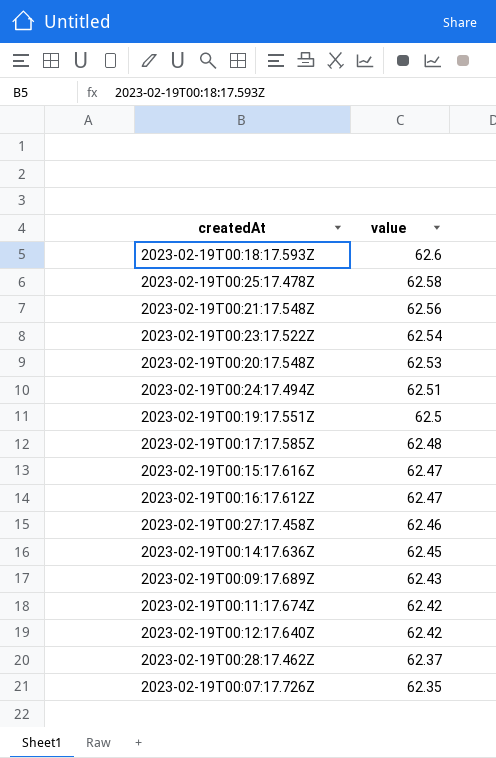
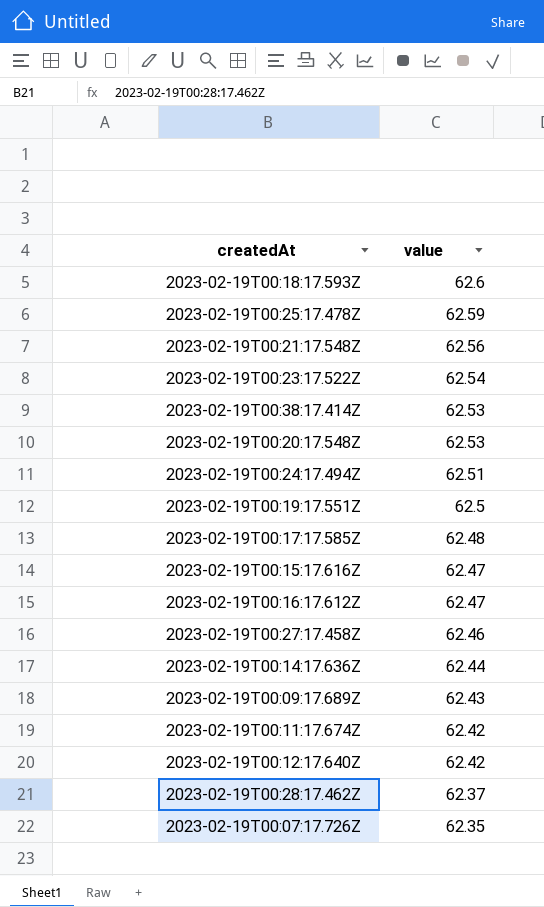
2023-02-19T00:25:17.478Z | value: 62.58 -> 62.59
row 2023-02-19T00:38:17.414Z: none -> 62.53
2023-02-19T00:14:17.636Z | value: 62.45 -> 62.44

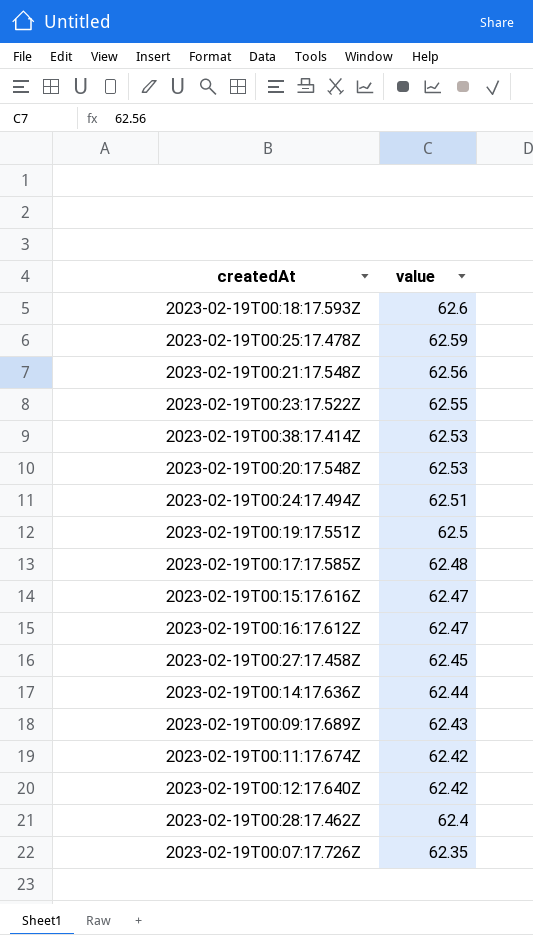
2023-02-19T00:23:17.522Z | value: 62.54 -> 62.55
2023-02-19T00:27:17.458Z | value: 62.46 -> 62.45
2023-02-19T00:28:17.462Z | value: 62.37 -> 62.4

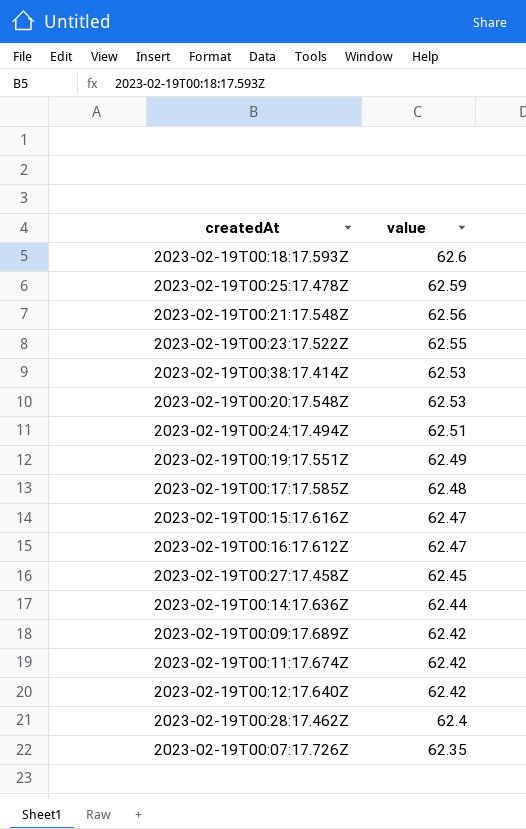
2023-02-19T00:19:17.551Z | value: 62.5 -> 62.49
2023-02-19T00:09:17.689Z | value: 62.43 -> 62.42

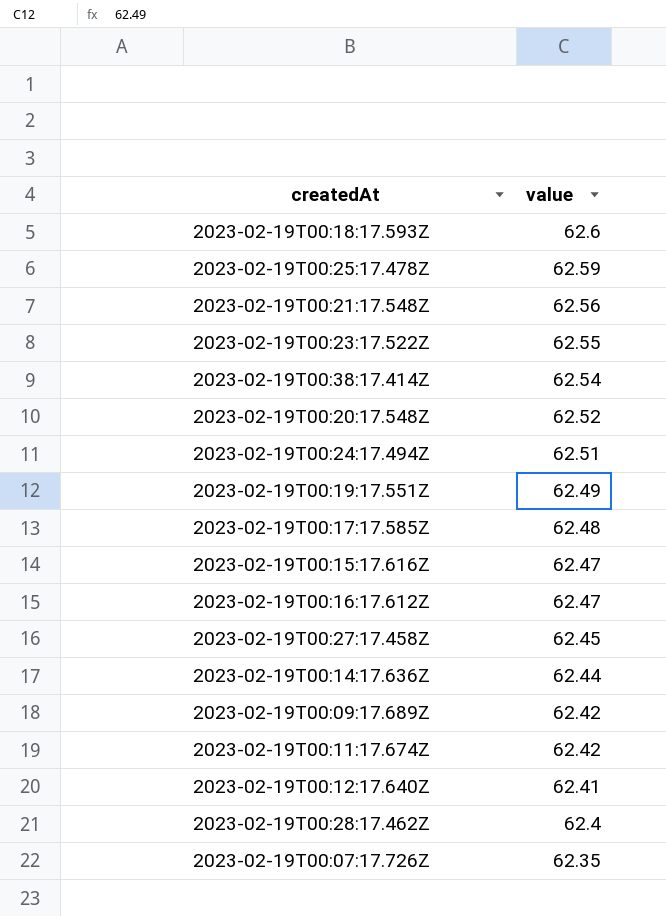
2023-02-19T00:38:17.414Z | value: 62.53 -> 62.54
2023-02-19T00:20:17.548Z | value: 62.53 -> 62.52
2023-02-19T00:12:17.640Z | value: 62.42 -> 62.41

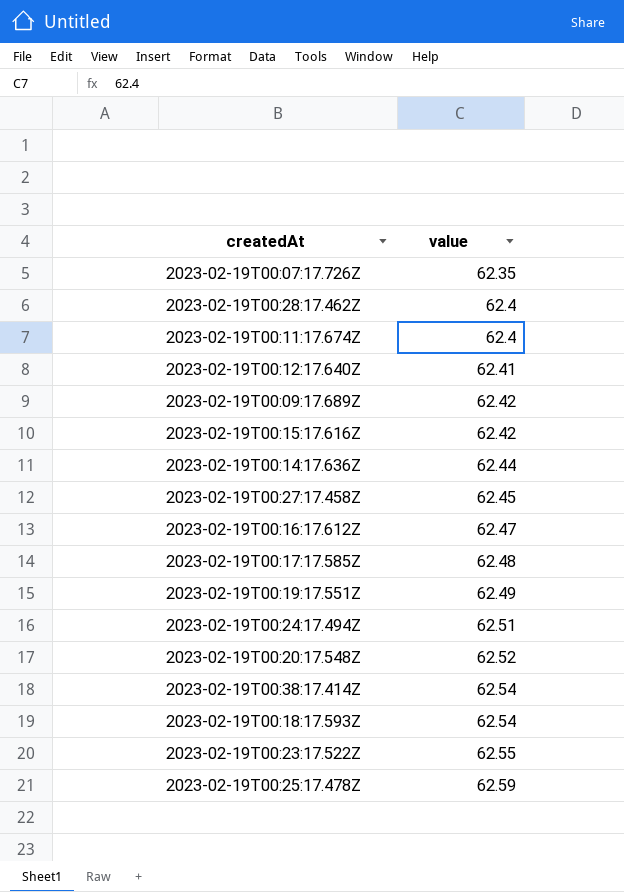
row order: value descending -> value ascending
row 2023-02-19T00:21:17.548Z: 62.56 -> none
2023-02-19T00:11:17.674Z | value: 62.42 -> 62.4
2023-02-19T00:15:17.616Z | value: 62.47 -> 62.42
2023-02-19T00:18:17.593Z | value: 62.6 -> 62.54

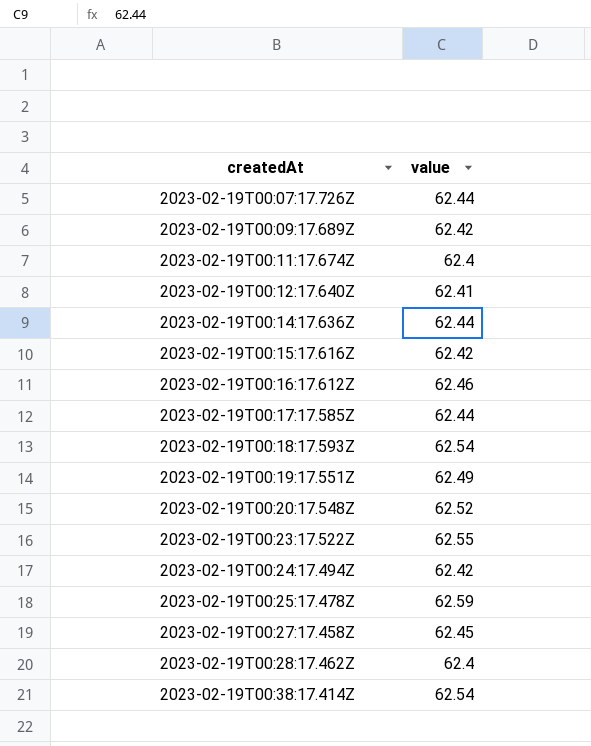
row order: value ascending -> createdAt ascending
2023-02-19T00:07:17.726Z | value: 62.35 -> 62.44
2023-02-19T00:16:17.612Z | value: 62.47 -> 62.46
2023-02-19T00:17:17.585Z | value: 62.48 -> 62.44
2023-02-19T00:24:17.494Z | value: 62.51 -> 62.42

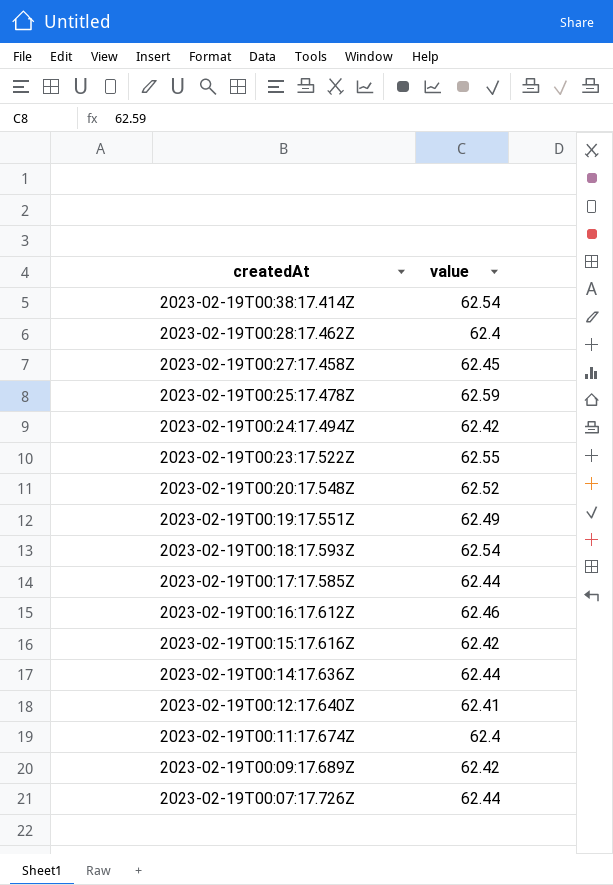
row order: createdAt ascending -> createdAt descending

